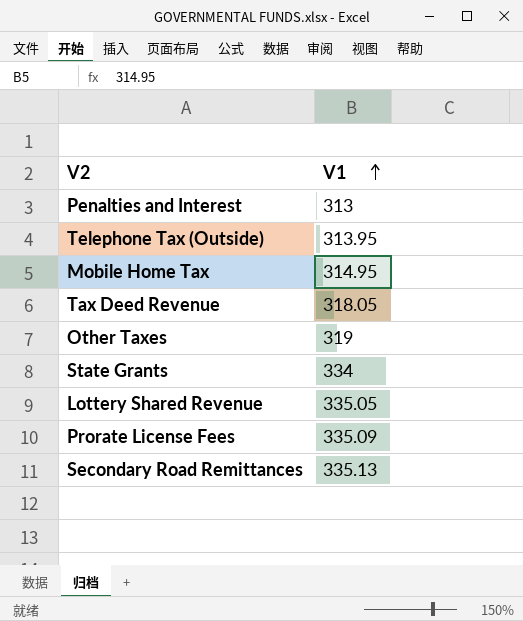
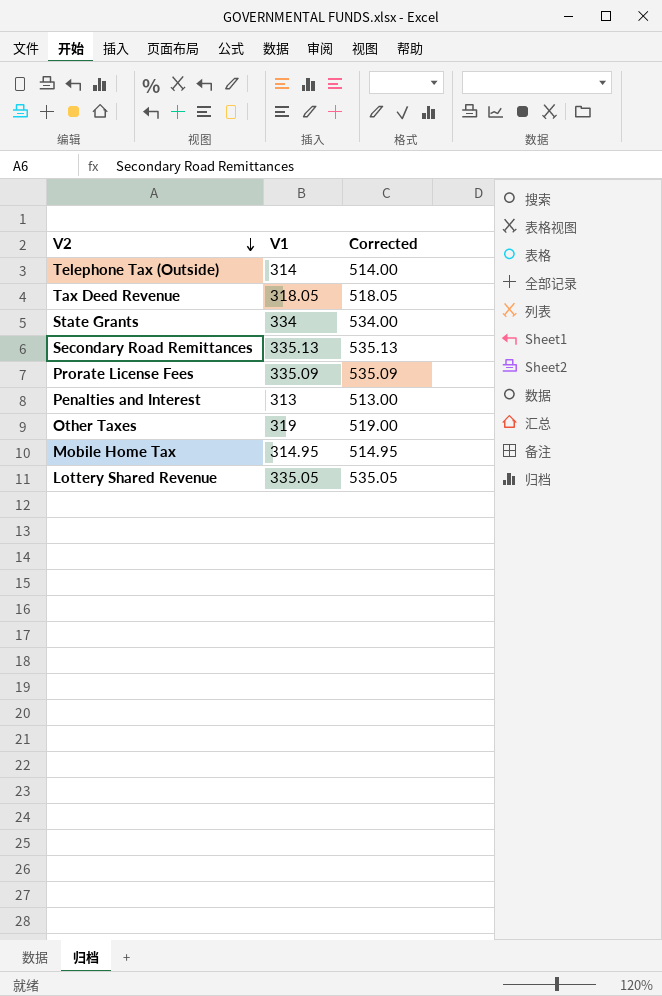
row order: V1 ascending -> V2 descending
column Corrected | formula: none -> [V1] + 200
Telephone Tax (Outside) | V1: 313.95 -> 314

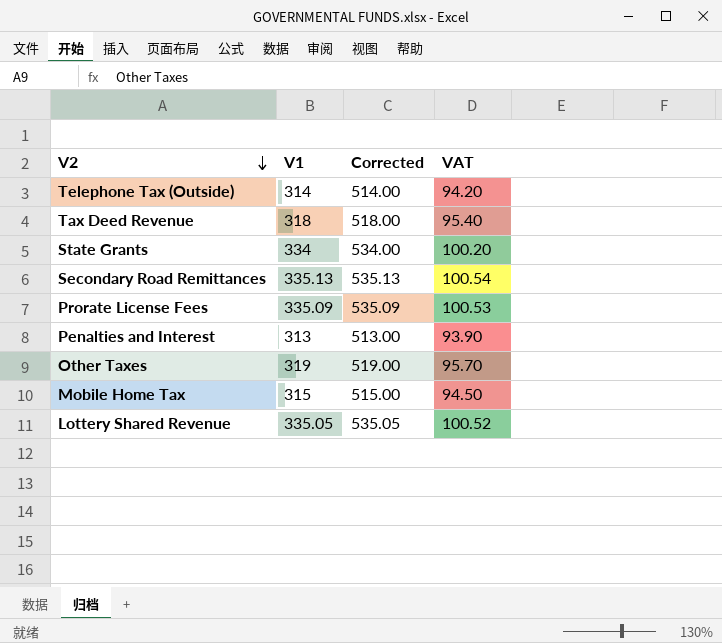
column VAT | formula: none -> [V1] * 0.3
Tax Deed Revenue | V1: 318.05 -> 318
Tax Deed Revenue | Corrected: 518.05 -> 518.00
Mobile Home Tax | V1: 314.95 -> 315
Mobile Home Tax | Corrected: 514.95 -> 515.00

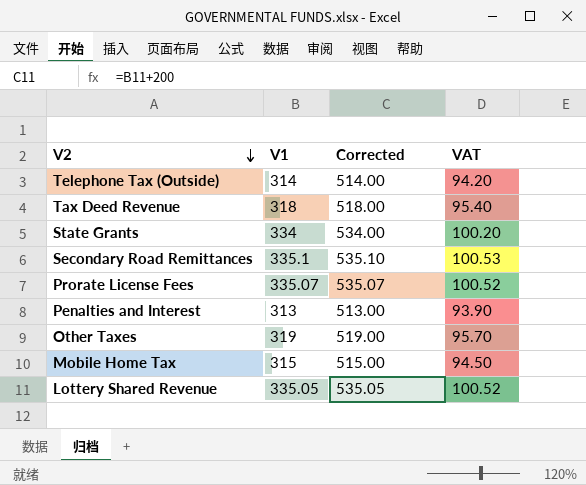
Secondary Road Remittances | V1: 335.13 -> 335.1
Secondary Road Remittances | Corrected: 535.13 -> 535.10
Secondary Road Remittances | VAT: 100.54 -> 100.53
Prorate License Fees | V1: 335.09 -> 335.07
Prorate License Fees | Corrected: 535.09 -> 535.07
Prorate License Fees | VAT: 100.53 -> 100.52

